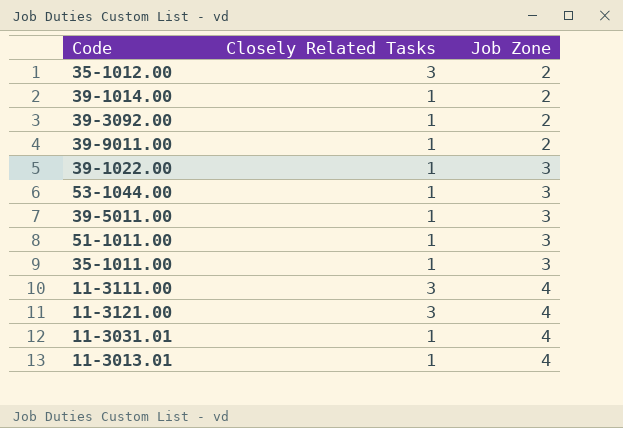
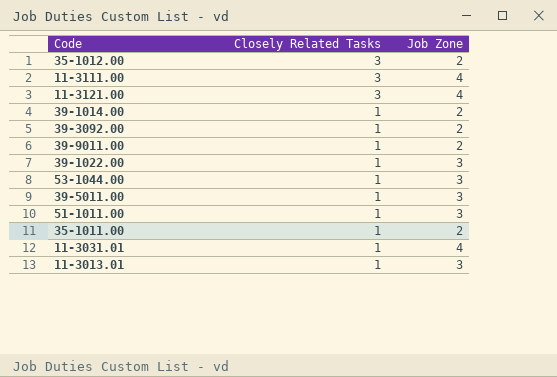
row order: Job Zone ascending -> Closely Related Tasks descending
35-1011.00 | Job Zone: 3 -> 2
11-3013.01 | Job Zone: 4 -> 3

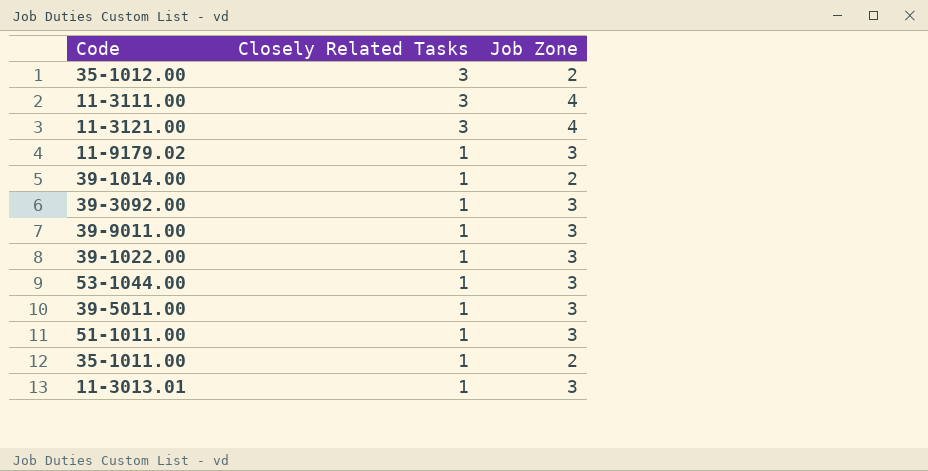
row 11-3031.01: 1 | 4 -> none
row 11-9179.02: none -> 1 | 3
39-3092.00 | Job Zone: 2 -> 3
39-9011.00 | Job Zone: 2 -> 3

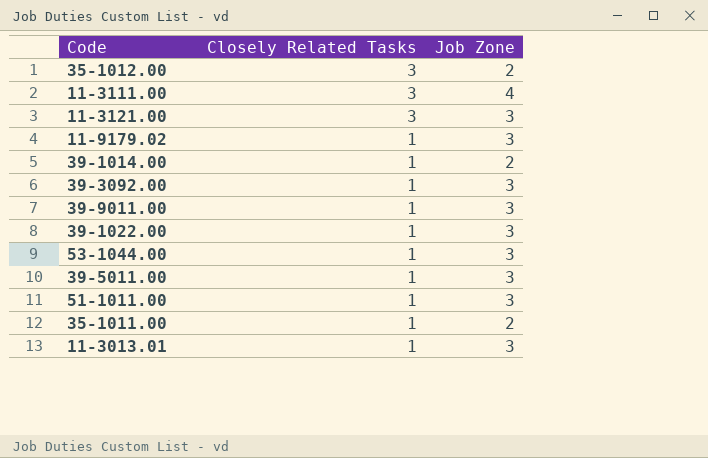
11-3121.00 | Job Zone: 4 -> 3

